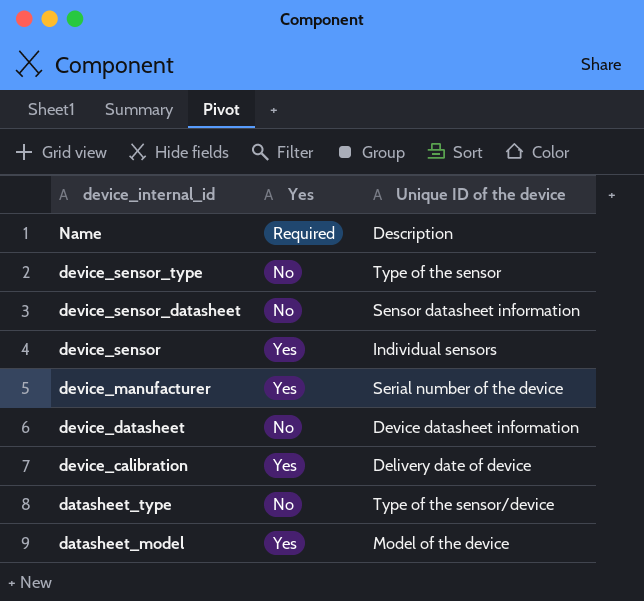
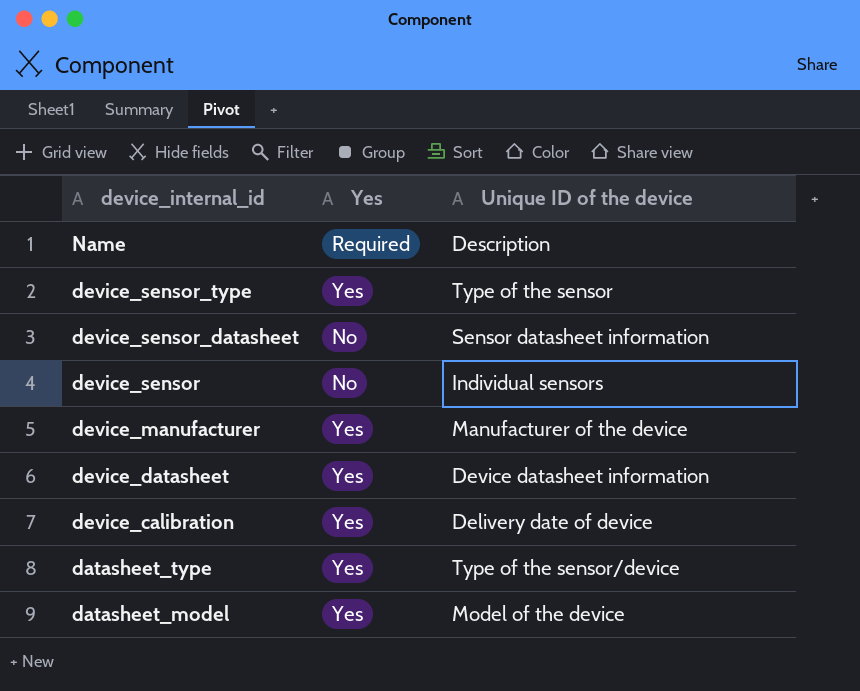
device_sensor_type | Yes: No -> Yes
device_sensor | Yes: Yes -> No
device_manufacturer | Unique ID of the device: Serial number of the device -> Manufacturer of the device
device_datasheet | Yes: No -> Yes
datasheet_type | Yes: No -> Yes

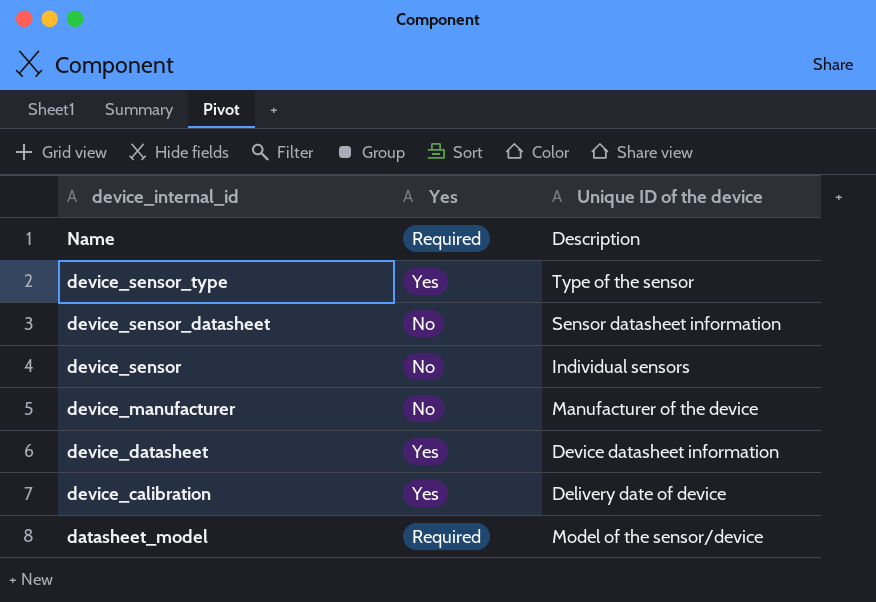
row datasheet_type: Yes | Type of the sensor/device -> none
device_manufacturer | Yes: Yes -> No
datasheet_model | Yes: Yes -> Required
datasheet_model | Unique ID of the device: Model of the device -> Model of the sensor/device

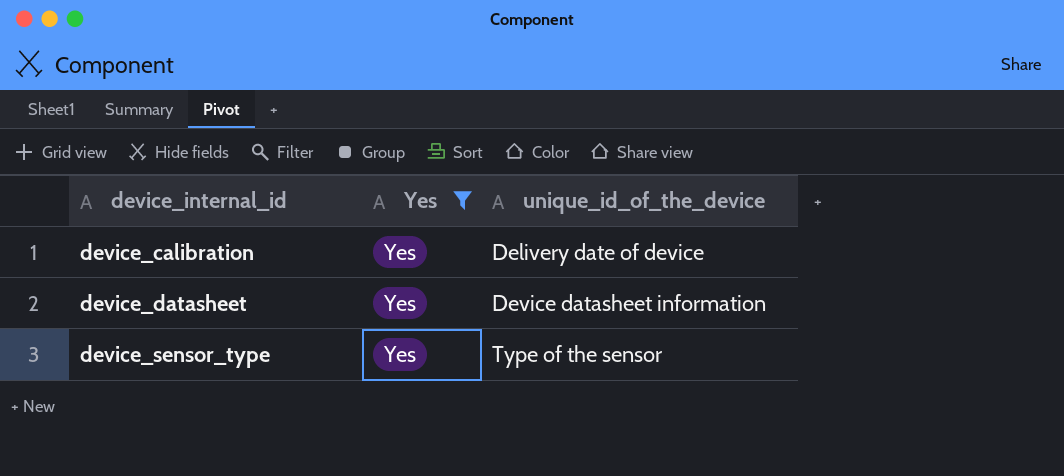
filter: none -> Yes = Yes
row order: device_internal_id descending -> device_internal_id ascending
column name: Unique ID of the device -> unique_id_of_the_device

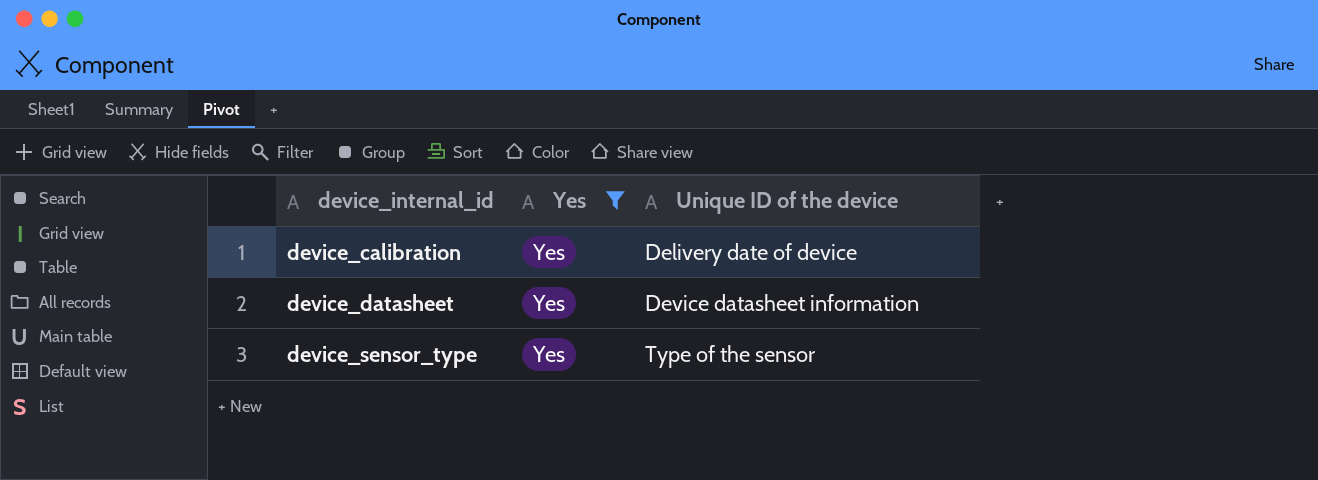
column name: unique_id_of_the_device -> Unique ID of the device

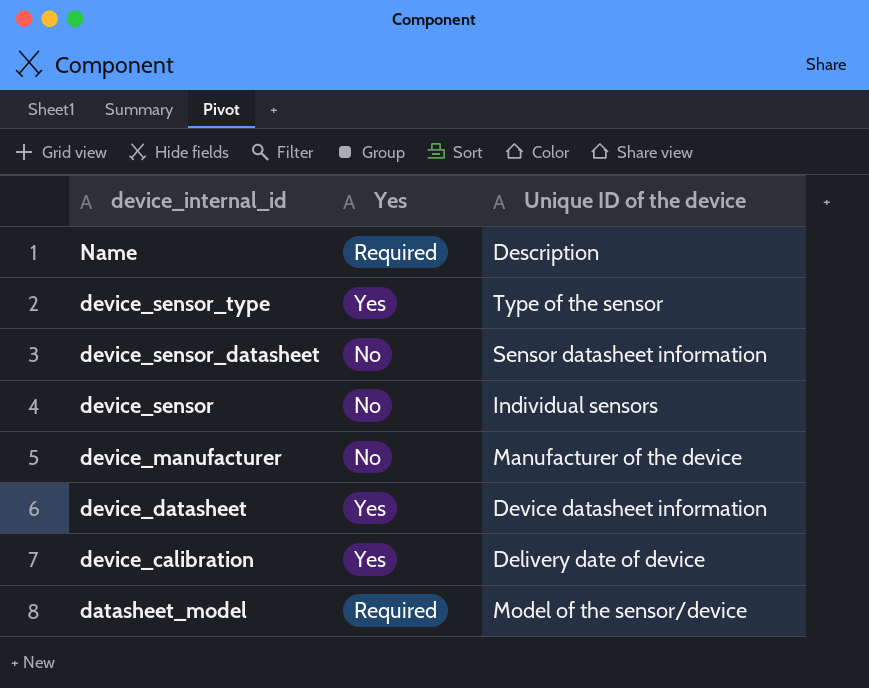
filter: Yes = Yes -> none
row order: device_internal_id ascending -> device_internal_id descending

